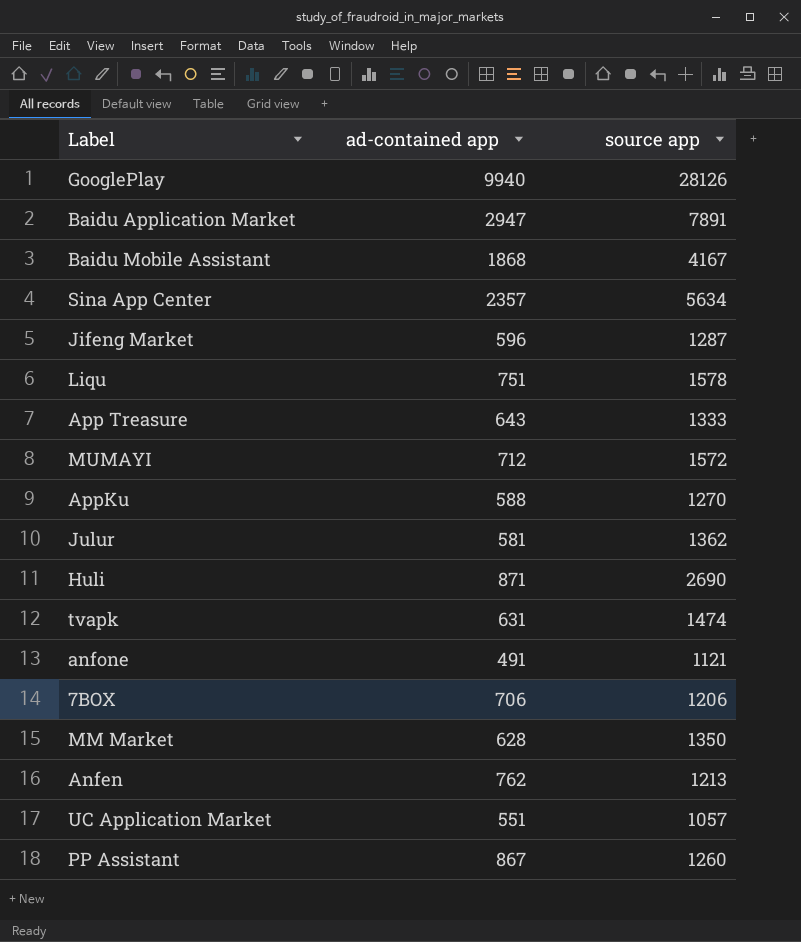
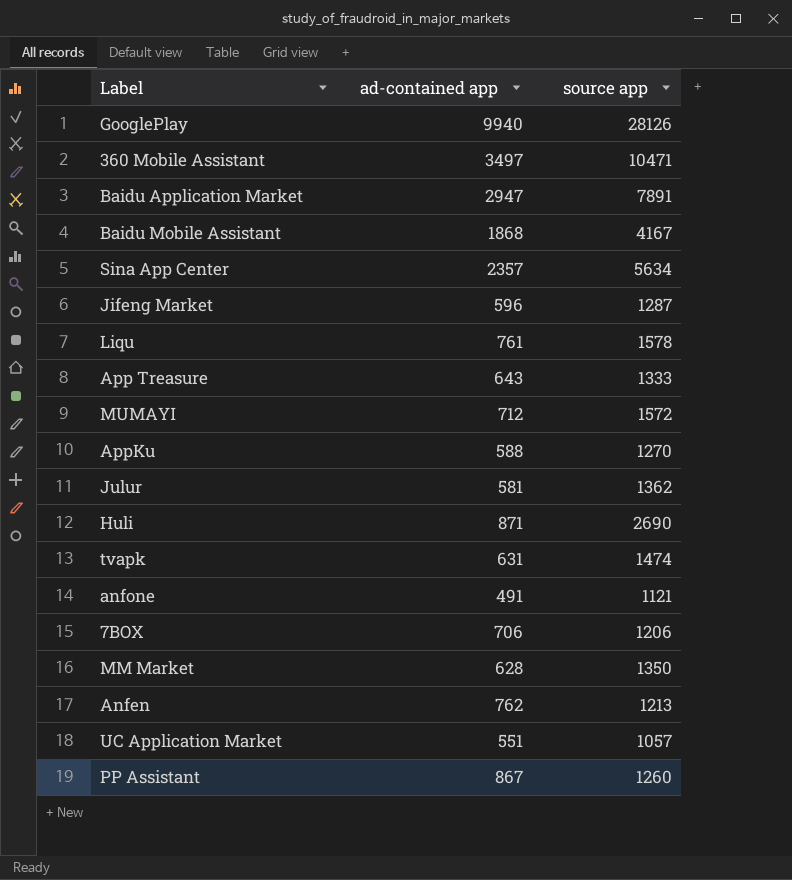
row 360 Mobile Assistant: none -> 3497 | 10471
Liqu | ad-contained app: 751 -> 761

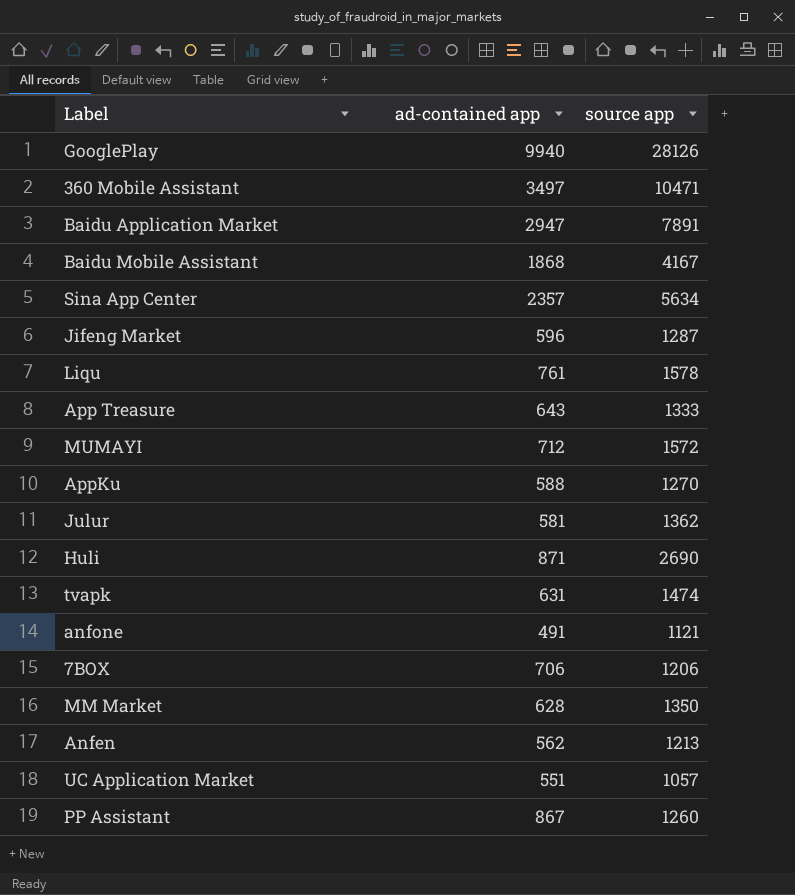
Anfen | ad-contained app: 762 -> 562

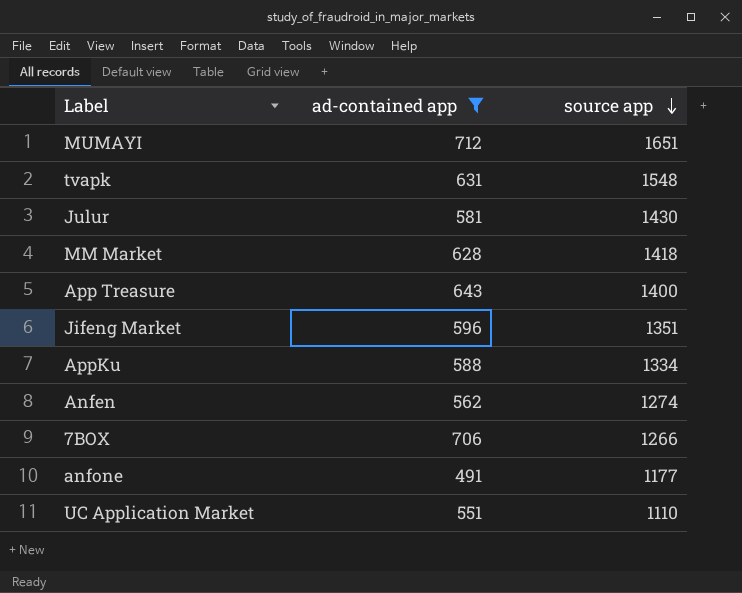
filter: none -> ad-contained app <= 712
row order: none -> source app descending
MUMAYI | source app: 1572 -> 1651
tvapk | source app: 1474 -> 1548
Julur | source app: 1362 -> 1430
MM Market | source app: 1350 -> 1418
App Treasure | source app: 1333 -> 1400
Jifeng Market | source app: 1287 -> 1351
AppKu | source app: 1270 -> 1334
Anfen | source app: 1213 -> 1274
7BOX | source app: 1206 -> 1266
anfone | source app: 1121 -> 1177
UC Application Market | source app: 1057 -> 1110

